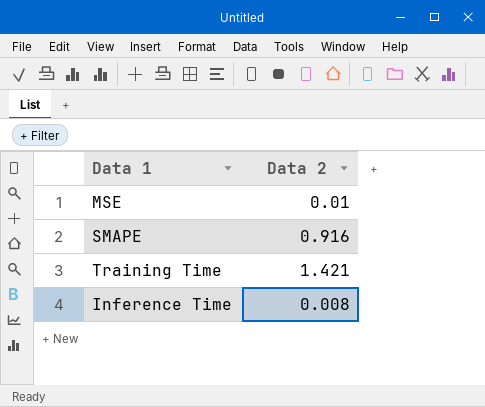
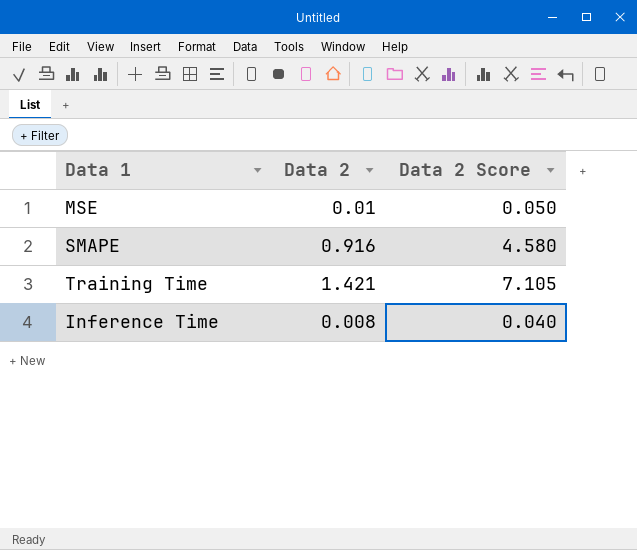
column Data 2 Score | formula: none -> [Data 2] * 5

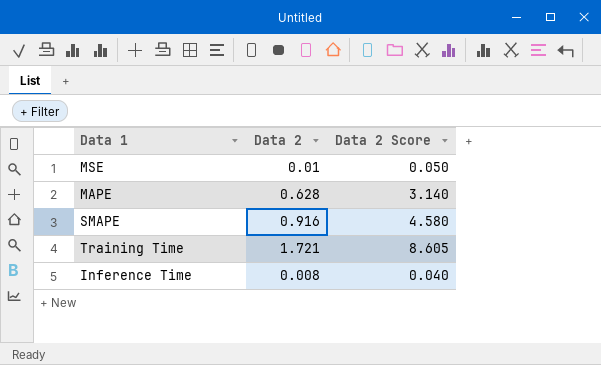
row MAPE: none -> 0.628 | 3.140
Training Time | Data 2: 1.421 -> 1.721
Training Time | Data 2 Score: 7.105 -> 8.605

